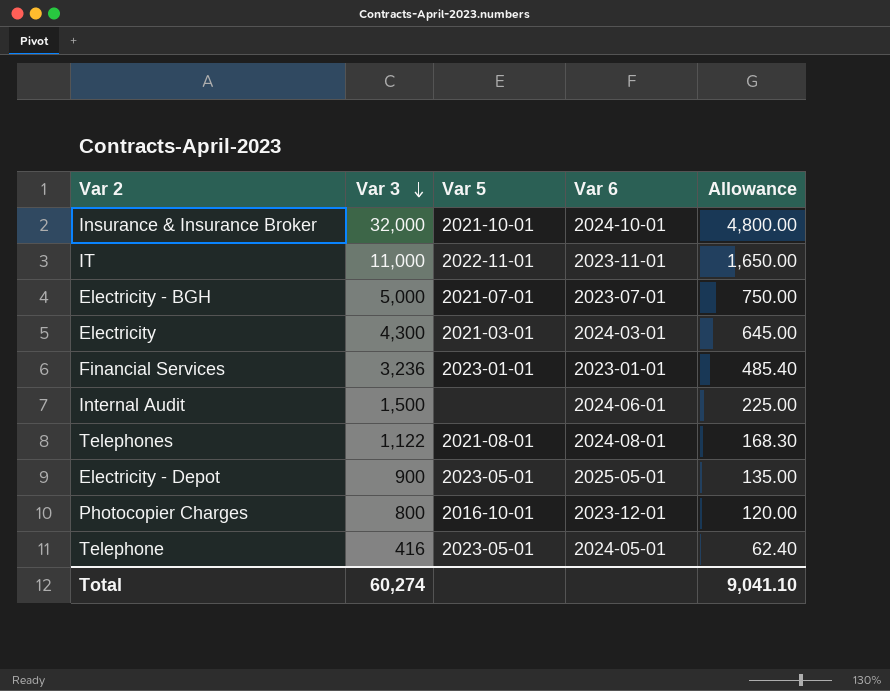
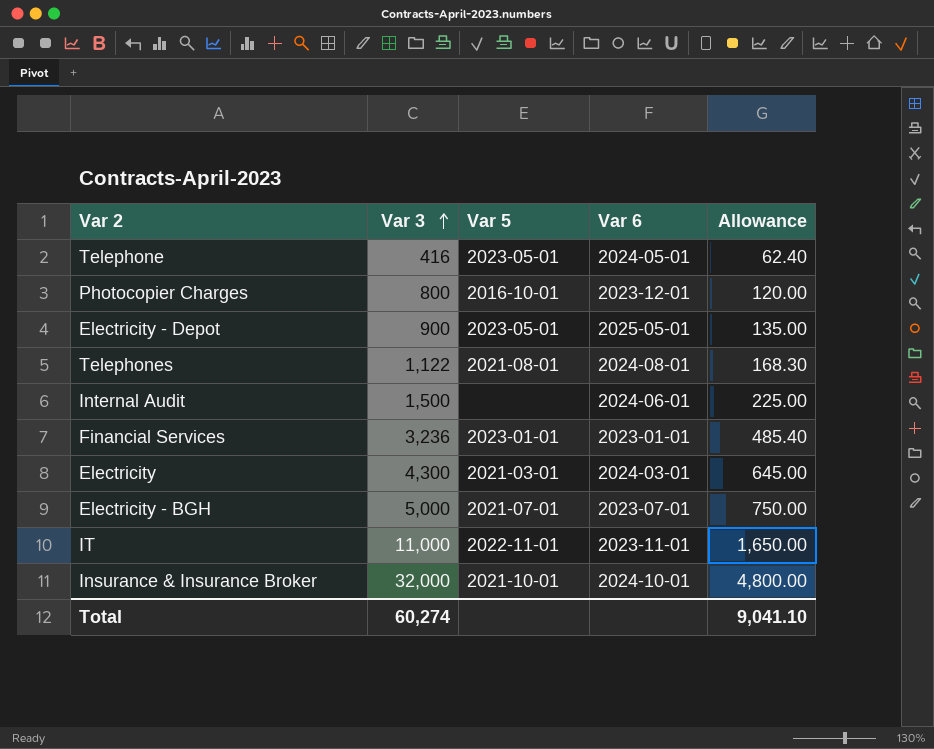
row order: Var 3 descending -> Var 3 ascending

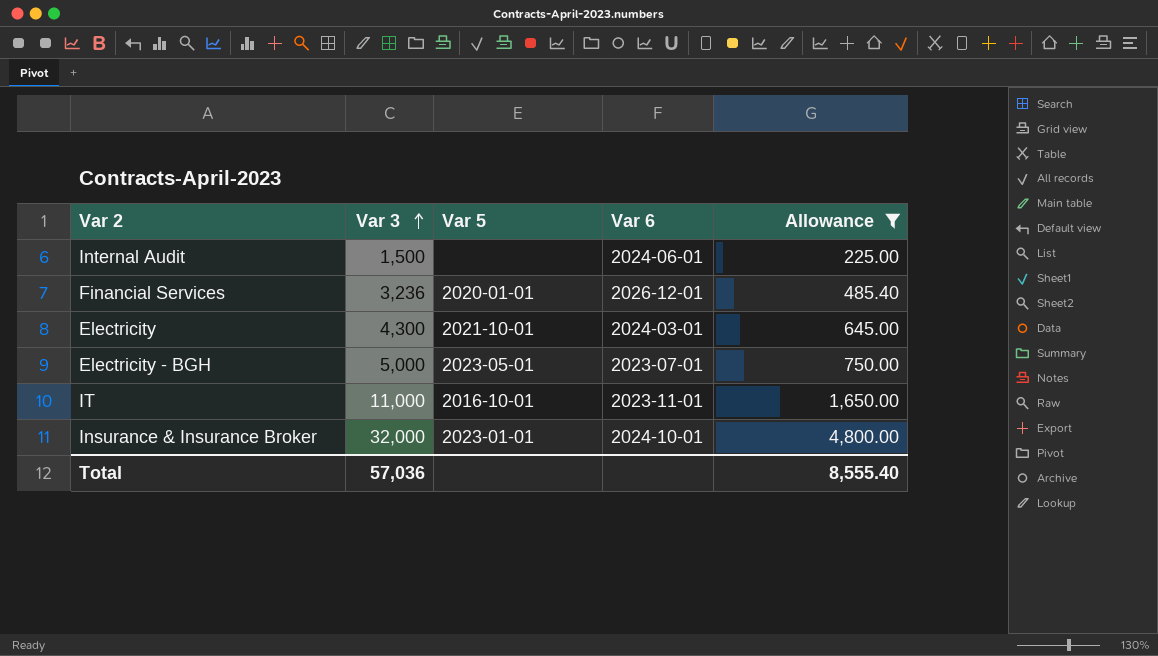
filter: none -> Allowance >= 225.00
Financial Services | Var 5: 2023-01-01 -> 2020-01-01
Financial Services | Var 6: 2023-01-01 -> 2026-12-01
Electricity | Var 5: 2021-03-01 -> 2021-10-01
Electricity - BGH | Var 5: 2021-07-01 -> 2023-05-01
IT | Var 5: 2022-11-01 -> 2016-10-01
Insurance & Insurance Broker | Var 5: 2021-10-01 -> 2023-01-01
Total | Var 3: 60,274 -> 57,036
Total | Allowance: 9,041.10 -> 8,555.40

